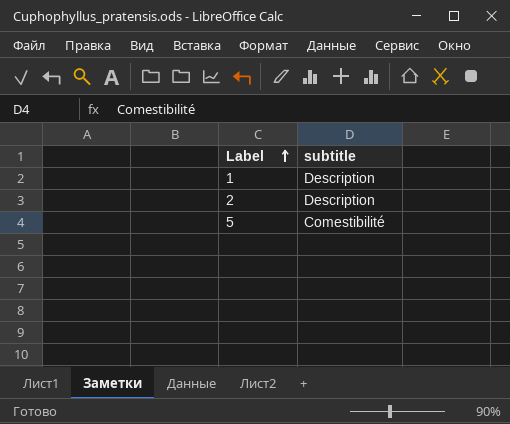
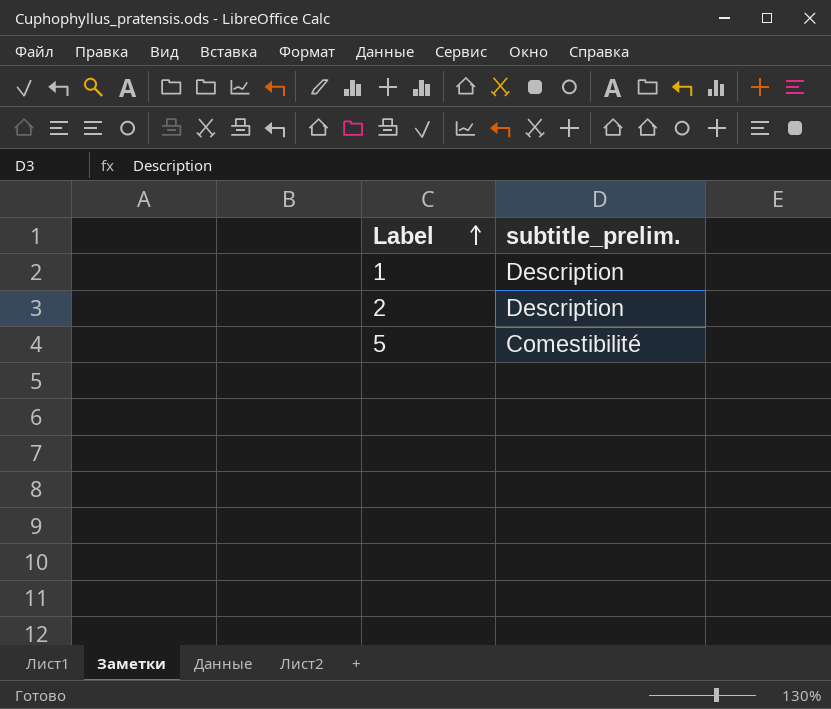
column name: subtitle -> subtitle_prelim.

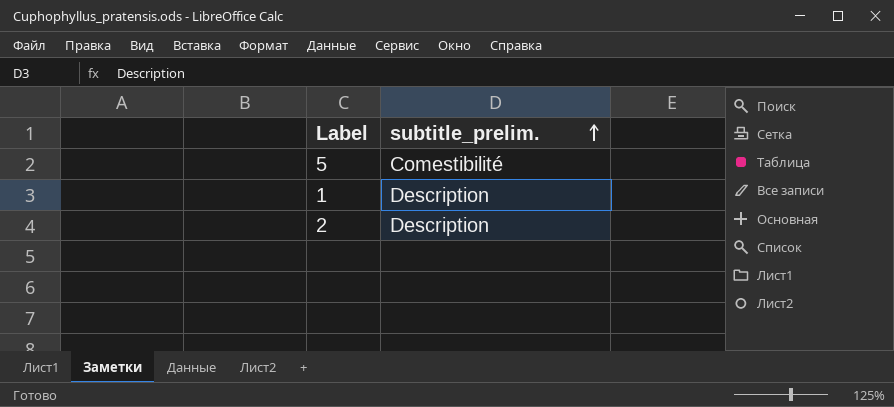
row order: Label ascending -> subtitle_prelim. ascending

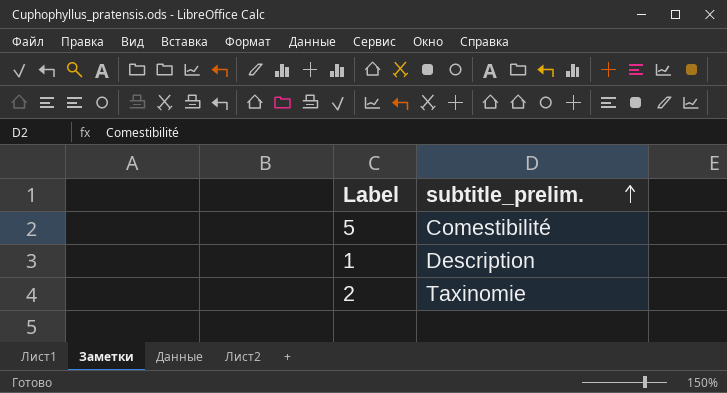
2 | subtitle_prelim.: Description -> Taxinomie

